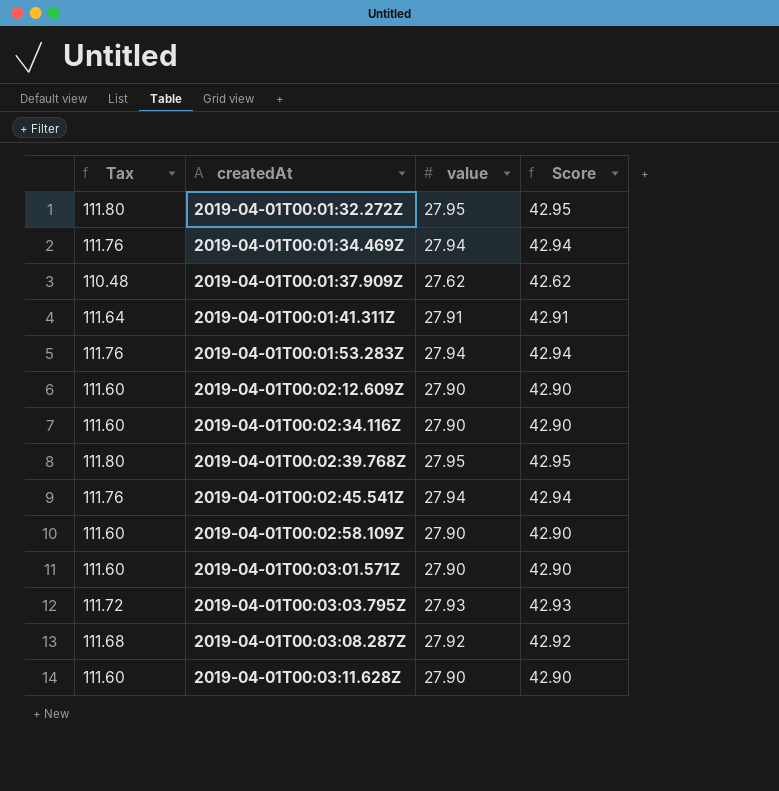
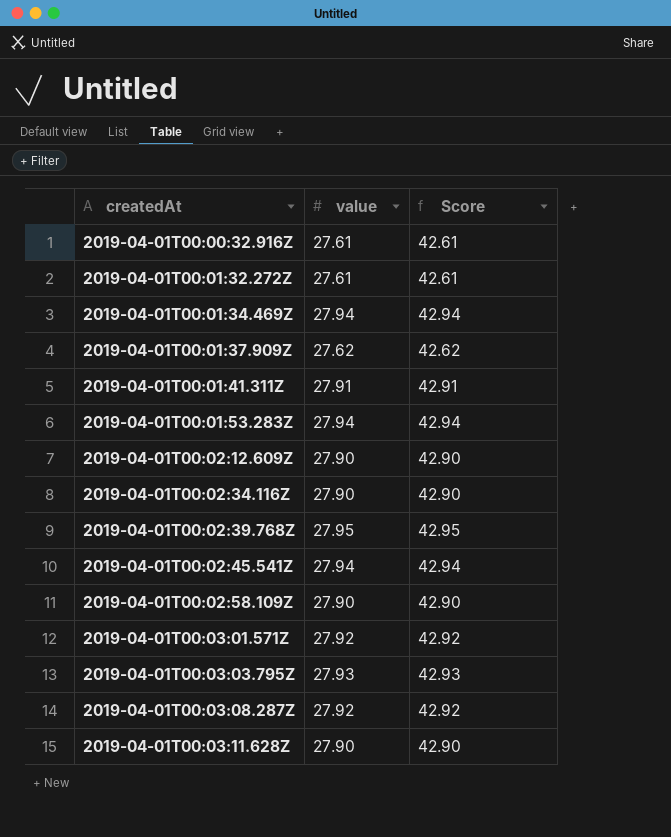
column Tax | formula: [value] * 4 -> none
row 2019-04-01T00:00:32.916Z: none -> 27.61 | 42.61
2019-04-01T00:01:32.272Z | value: 27.95 -> 27.61
2019-04-01T00:01:32.272Z | Score: 42.95 -> 42.61
2019-04-01T00:03:01.571Z | value: 27.90 -> 27.92
2019-04-01T00:03:01.571Z | Score: 42.90 -> 42.92

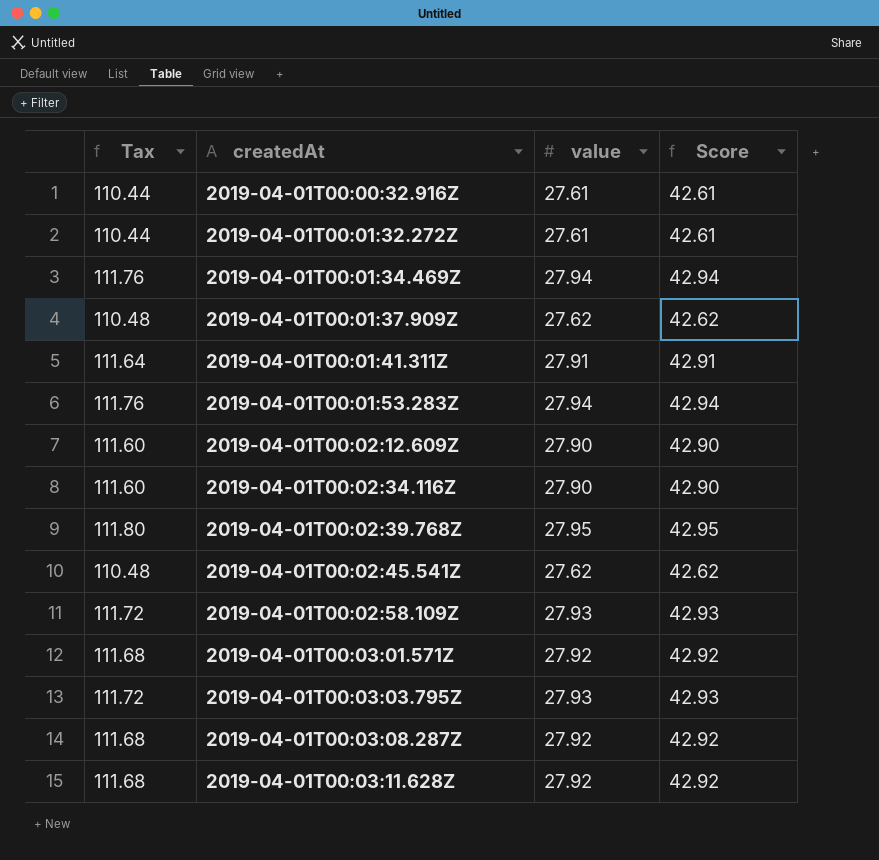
column Tax | formula: none -> [value] * 4
2019-04-01T00:02:45.541Z | value: 27.94 -> 27.62
2019-04-01T00:02:45.541Z | Score: 42.94 -> 42.62
2019-04-01T00:02:58.109Z | value: 27.90 -> 27.93
2019-04-01T00:02:58.109Z | Score: 42.90 -> 42.93
2019-04-01T00:03:11.628Z | value: 27.90 -> 27.92
2019-04-01T00:03:11.628Z | Score: 42.90 -> 42.92

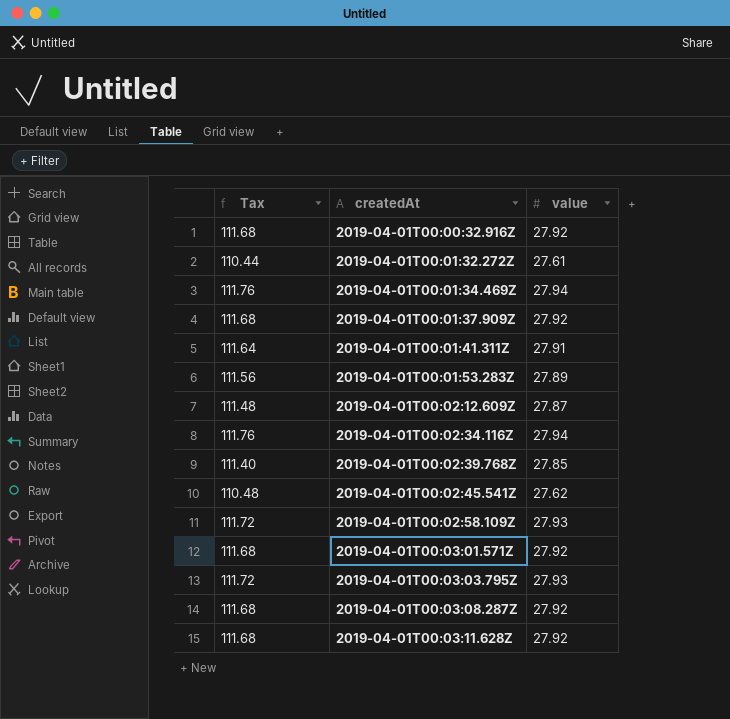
column Score | formula: [value] + 15 -> none
2019-04-01T00:00:32.916Z | Tax: 110.44 -> 111.68
2019-04-01T00:00:32.916Z | value: 27.61 -> 27.92
2019-04-01T00:01:37.909Z | Tax: 110.48 -> 111.68
2019-04-01T00:01:37.909Z | value: 27.62 -> 27.92
2019-04-01T00:01:53.283Z | Tax: 111.76 -> 111.56
2019-04-01T00:01:53.283Z | value: 27.94 -> 27.89
2019-04-01T00:02:12.609Z | Tax: 111.60 -> 111.48
2019-04-01T00:02:12.609Z | value: 27.90 -> 27.87
2019-04-01T00:02:34.116Z | Tax: 111.60 -> 111.76
2019-04-01T00:02:34.116Z | value: 27.90 -> 27.94
2019-04-01T00:02:39.768Z | Tax: 111.80 -> 111.40
2019-04-01T00:02:39.768Z | value: 27.95 -> 27.85

